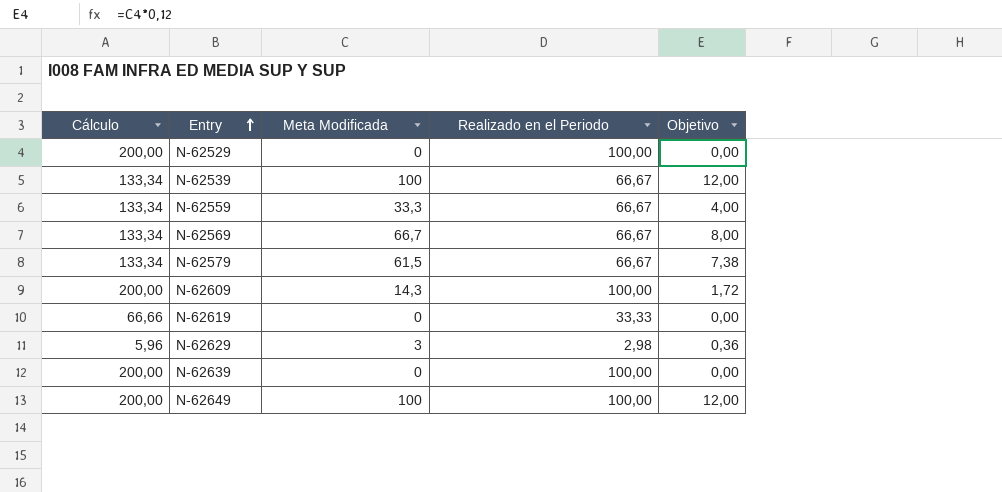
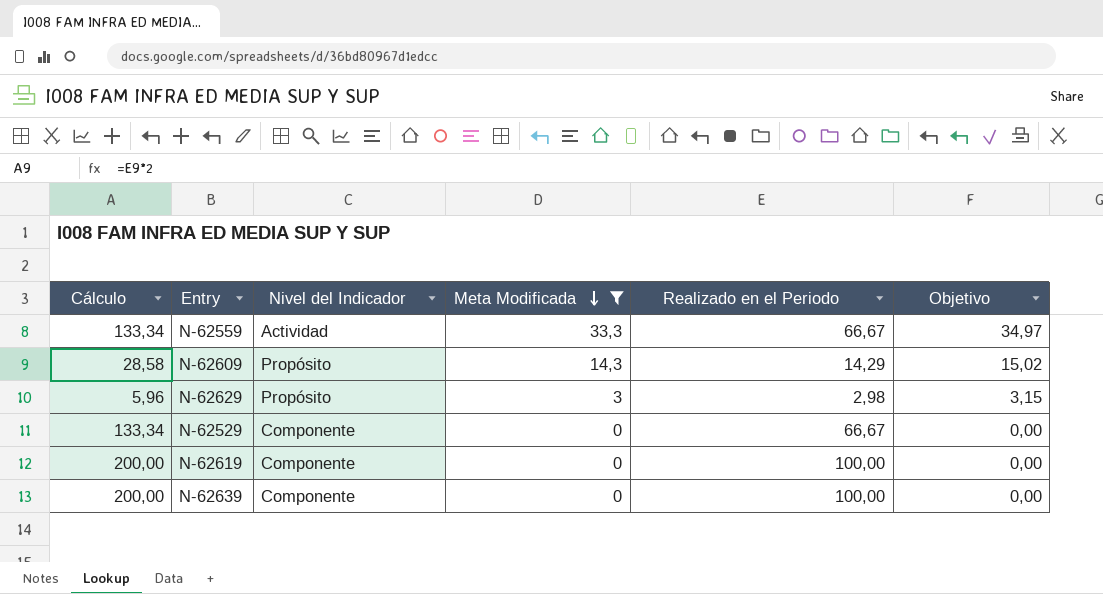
filter: none -> Meta Modificada <= 33,3
row order: Entry ascending -> Meta Modificada descending
column Nivel del Indicador | position: none -> 3
column Objetivo | formula: [Meta Modificada] * 0,12 -> [Meta Modificada] * 1,05
N-62609 | Cálculo: 200,00 -> 28,58
N-62609 | Realizado en el Periodo: 100,00 -> 14,29
N-62529 | Cálculo: 200,00 -> 133,34
N-62529 | Realizado en el Periodo: 100,00 -> 66,67
N-62619 | Cálculo: 66,66 -> 200,00
N-62619 | Realizado en el Periodo: 33,33 -> 100,00

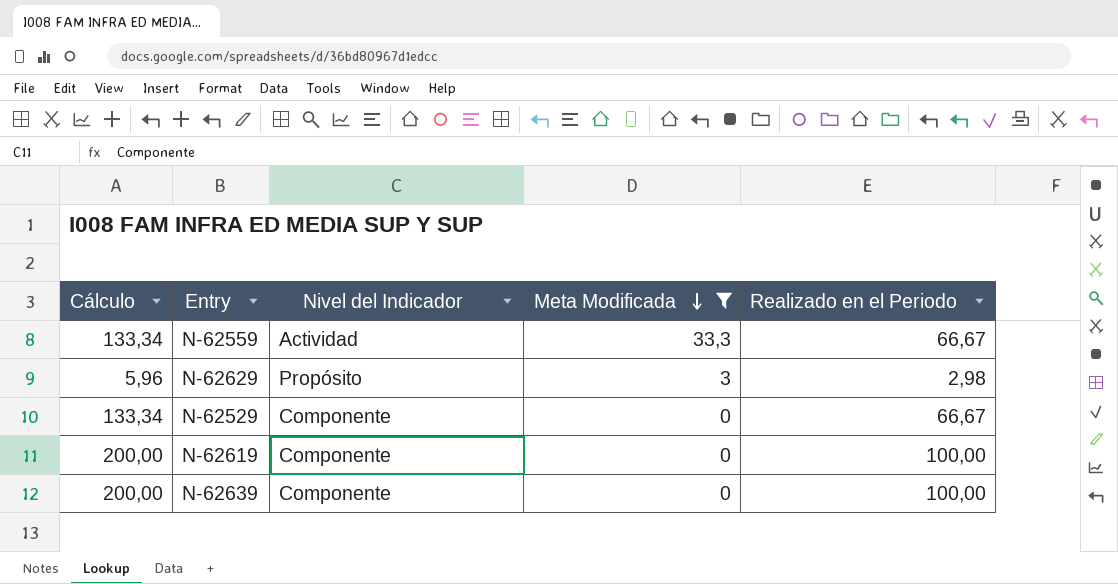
column Objetivo | formula: [Meta Modificada] * 1,05 -> none
row N-62609: 28,58 | Propósito | 14,3 | 14,29 | 15,02 -> none

